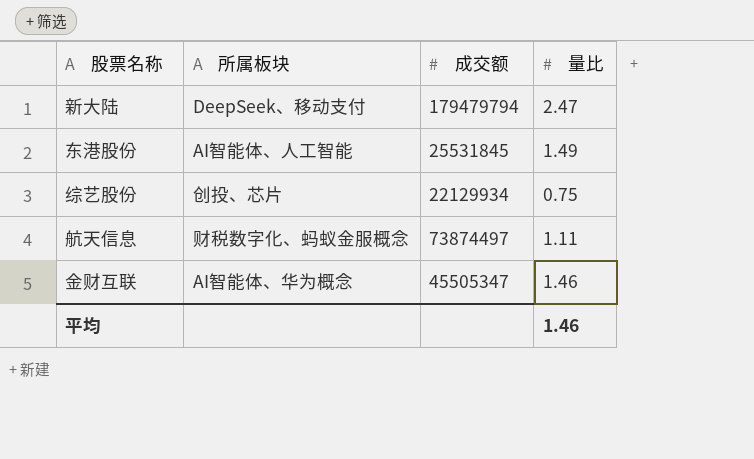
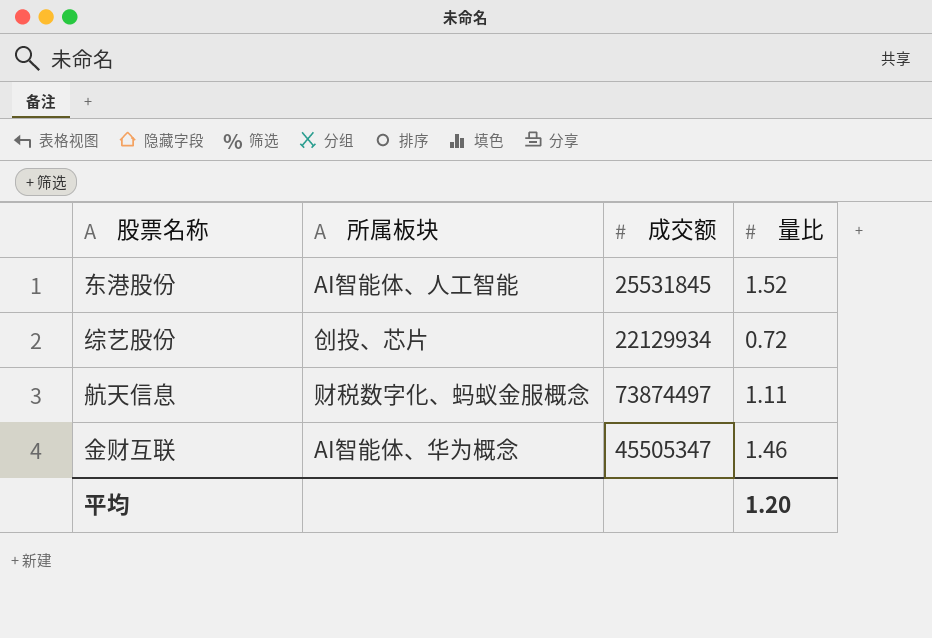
row 新大陆: DeepSeek、移动支付 | 179479794 | 2.47 -> none
东港股份 | 量比: 1.49 -> 1.52
综艺股份 | 量比: 0.75 -> 0.72
平均 | 量比: 1.46 -> 1.20

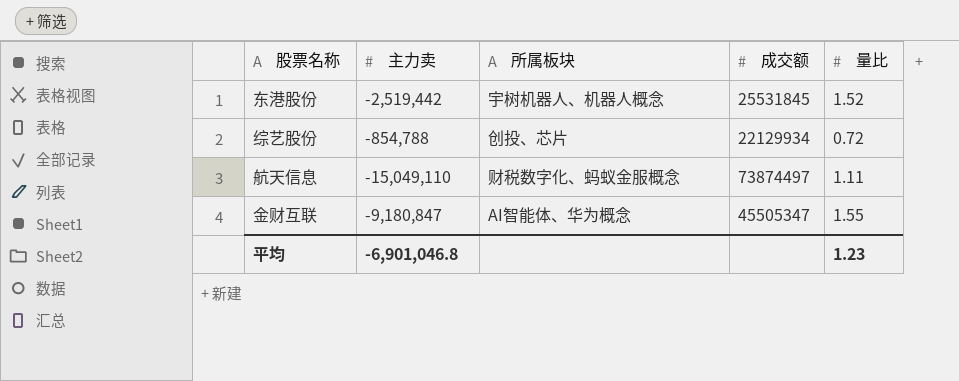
column 主力卖 | position: none -> 2
东港股份 | 所属板块: AI智能体、人工智能 -> 宇树机器人、机器人概念
金财互联 | 量比: 1.46 -> 1.55
平均 | 量比: 1.20 -> 1.23

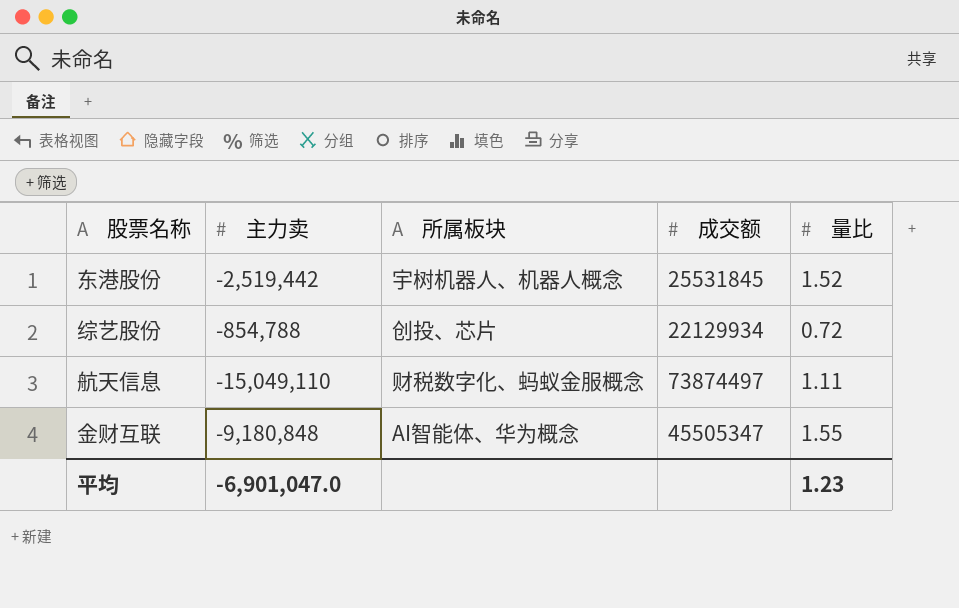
金财互联 | 主力卖: -9,180,847 -> -9,180,848
平均 | 主力卖: -6,901,046.8 -> -6,901,047.0

